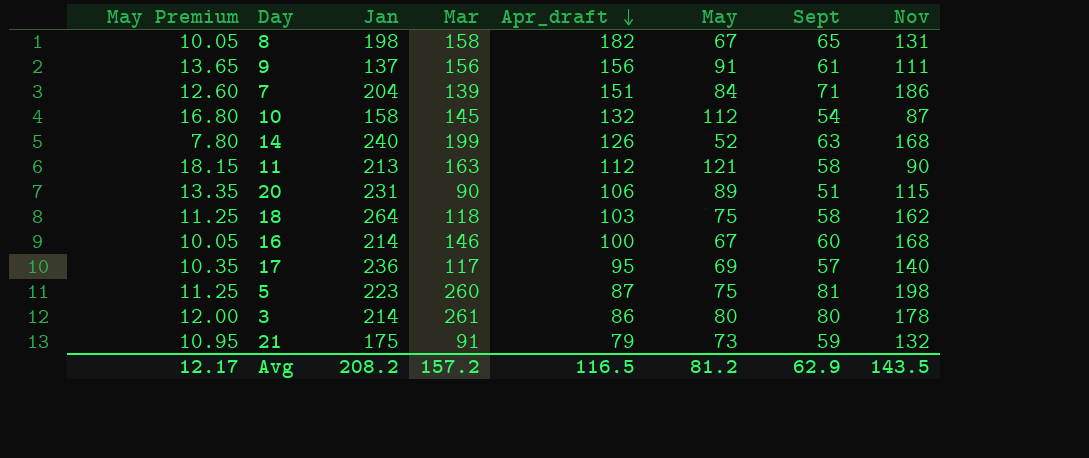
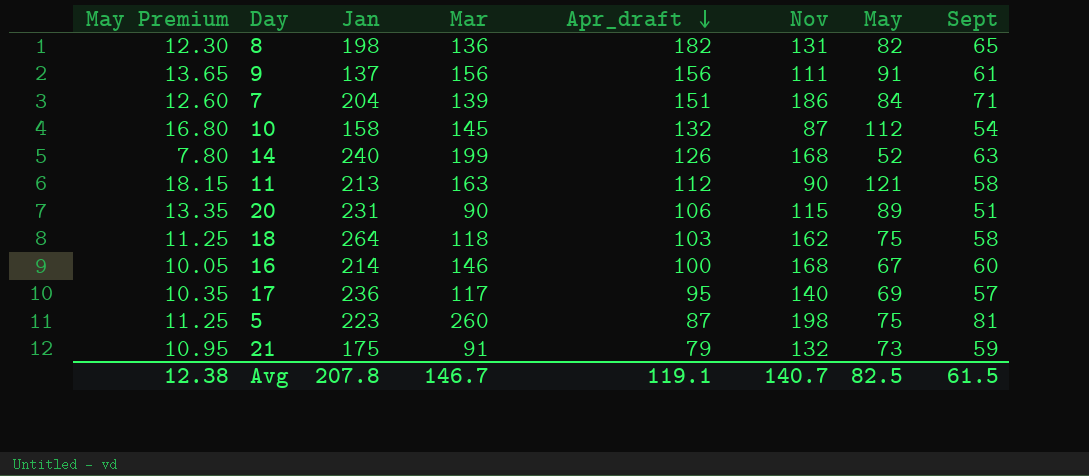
column Nov | position: 8 -> 6
row 3: 12.00 | 214 | 261 | 86 | 80 | 80 | 178 -> none
8 | May Premium: 10.05 -> 12.30
8 | Mar: 158 -> 136
8 | May: 67 -> 82
Avg | May Premium: 12.17 -> 12.38
Avg | Jan: 208.2 -> 207.8
Avg | Mar: 157.2 -> 146.7
Avg | Apr_draft: 116.5 -> 119.1
Avg | Nov: 143.5 -> 140.7
Avg | May: 81.2 -> 82.5
Avg | Sept: 62.9 -> 61.5

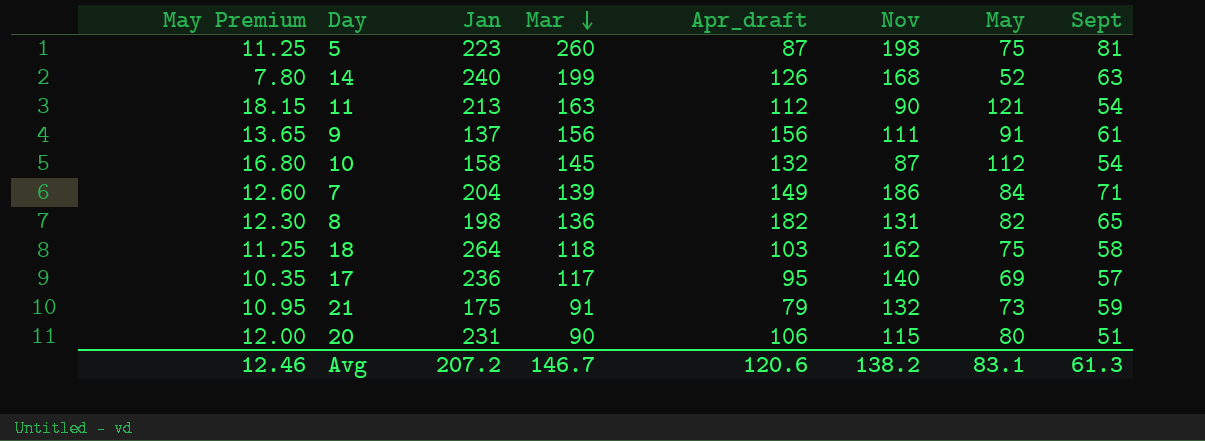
row order: Apr_draft descending -> Mar descending
row 16: 10.05 | 214 | 146 | 100 | 168 | 67 | 60 -> none
11 | Sept: 58 -> 54
7 | Apr_draft: 151 -> 149
20 | May Premium: 13.35 -> 12.00
20 | May: 89 -> 80
Avg | May Premium: 12.38 -> 12.46
Avg | Jan: 207.8 -> 207.2
Avg | Apr_draft: 119.1 -> 120.6
Avg | Nov: 140.7 -> 138.2
Avg | May: 82.5 -> 83.1
Avg | Sept: 61.5 -> 61.3

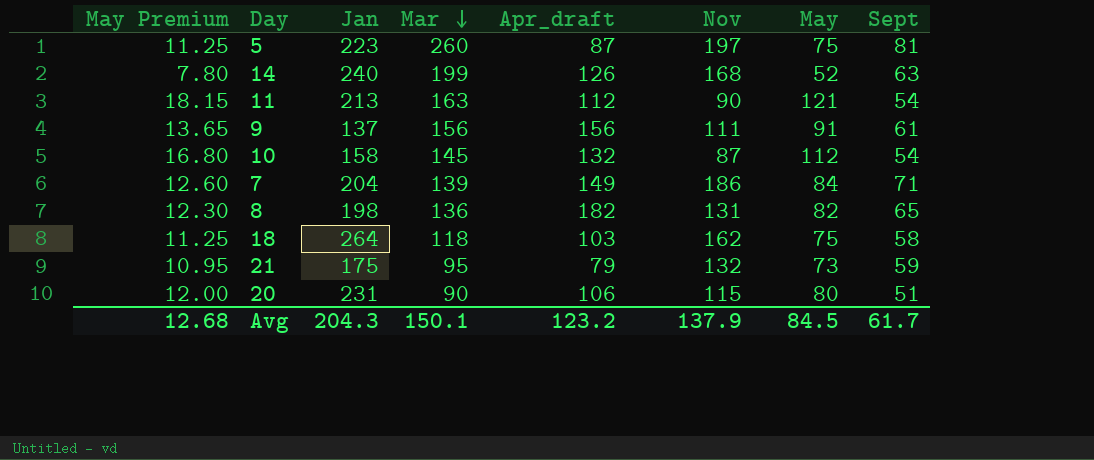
row 17: 10.35 | 236 | 117 | 95 | 140 | 69 | 57 -> none
5 | Nov: 198 -> 197
21 | Mar: 91 -> 95
Avg | May Premium: 12.46 -> 12.68
Avg | Jan: 207.2 -> 204.3
Avg | Mar: 146.7 -> 150.1
Avg | Apr_draft: 120.6 -> 123.2
Avg | Nov: 138.2 -> 137.9
Avg | May: 83.1 -> 84.5
Avg | Sept: 61.3 -> 61.7

